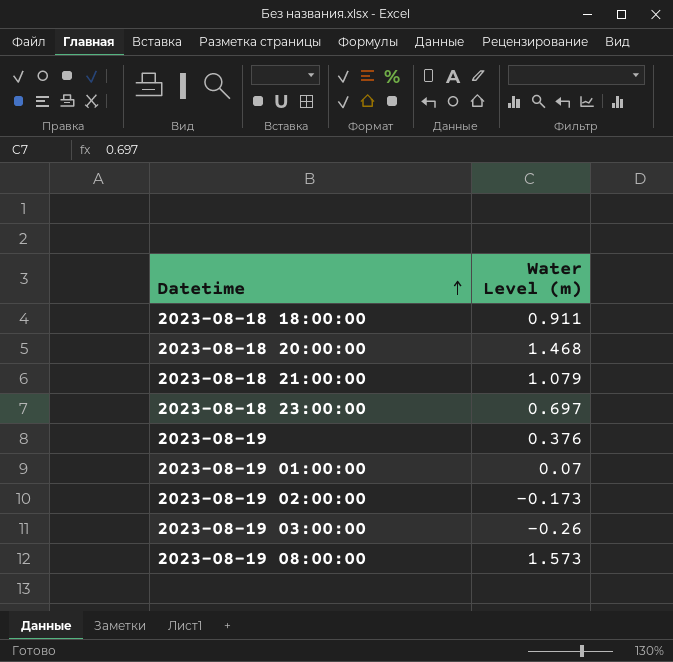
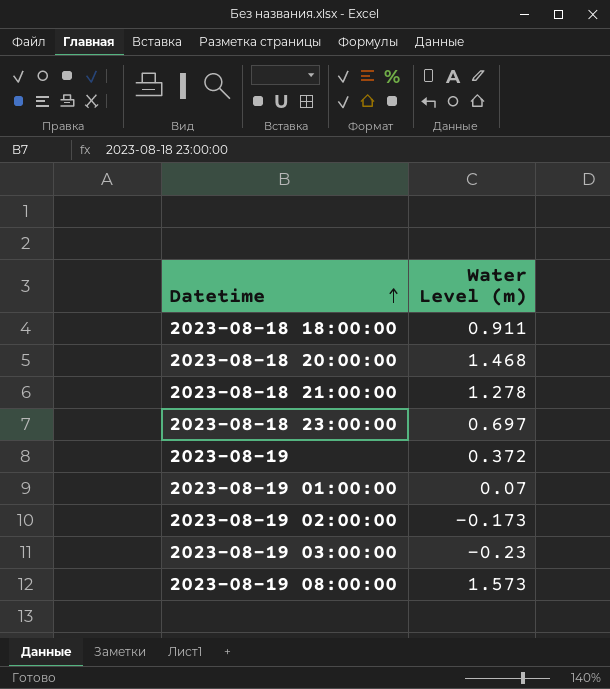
2023-08-18 21:00:00 | Water Level (m): 1.079 -> 1.278
2023-08-19 | Water Level (m): 0.376 -> 0.372
2023-08-19 03:00:00 | Water Level (m): -0.26 -> -0.23

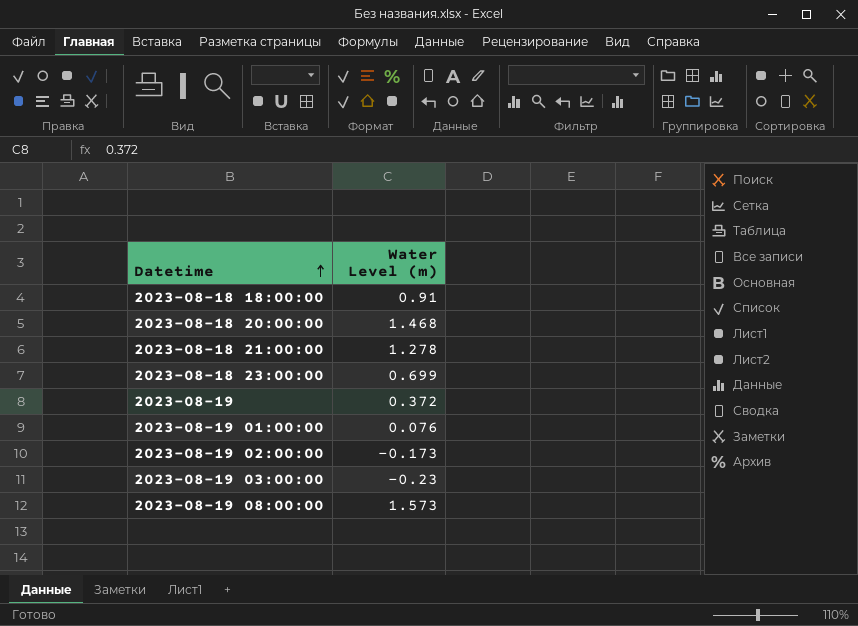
2023-08-18 18:00:00 | Water Level (m): 0.911 -> 0.91
2023-08-18 23:00:00 | Water Level (m): 0.697 -> 0.699
2023-08-19 01:00:00 | Water Level (m): 0.07 -> 0.076

